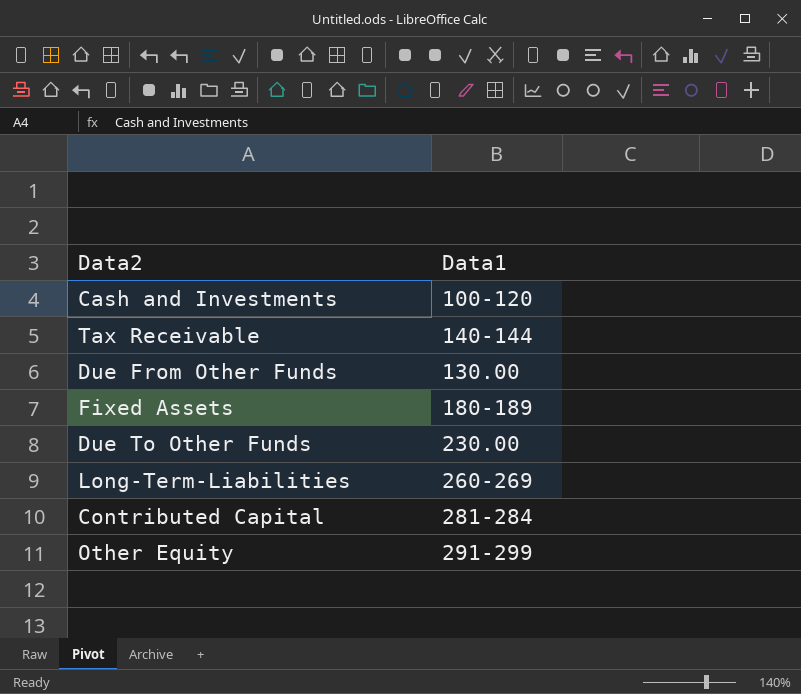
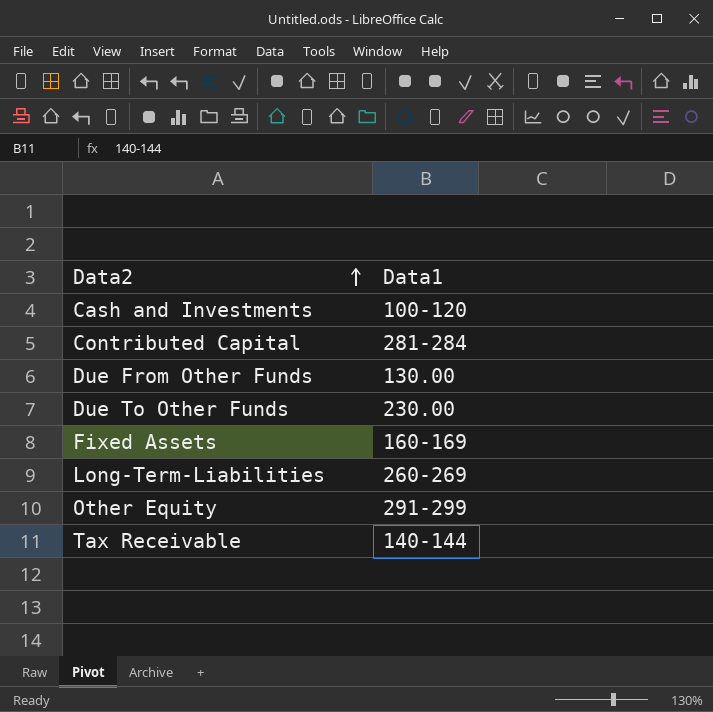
row order: none -> Data2 ascending
Fixed Assets | Data1: 180-189 -> 160-169

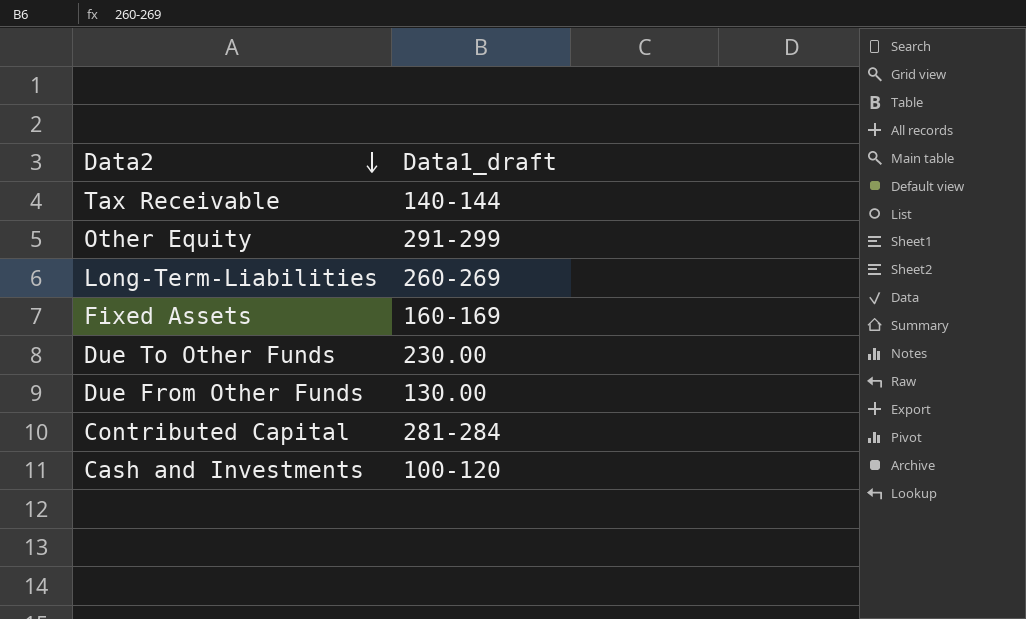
row order: Data2 ascending -> Data2 descending
column name: Data1 -> Data1_draft

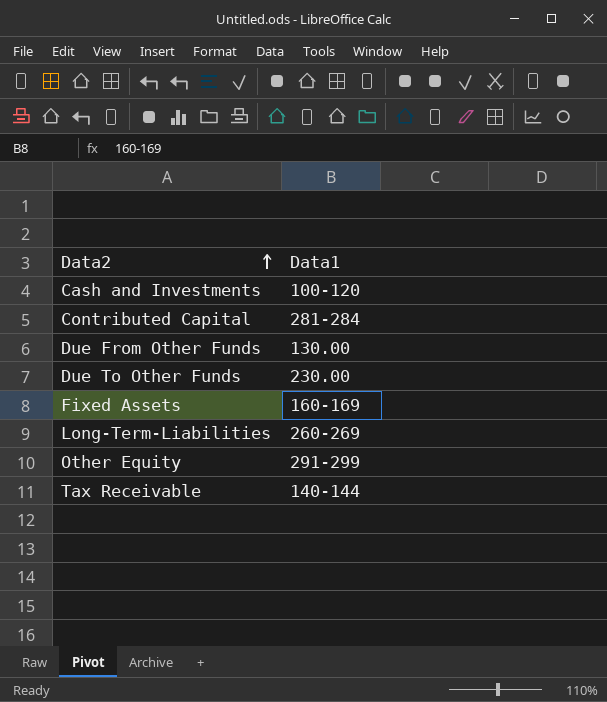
row order: Data2 descending -> Data2 ascending
column name: Data1_draft -> Data1

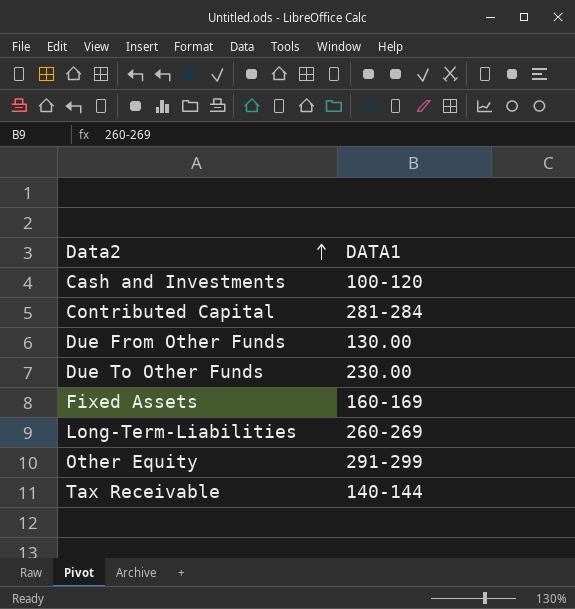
column name: Data1 -> DATA1

